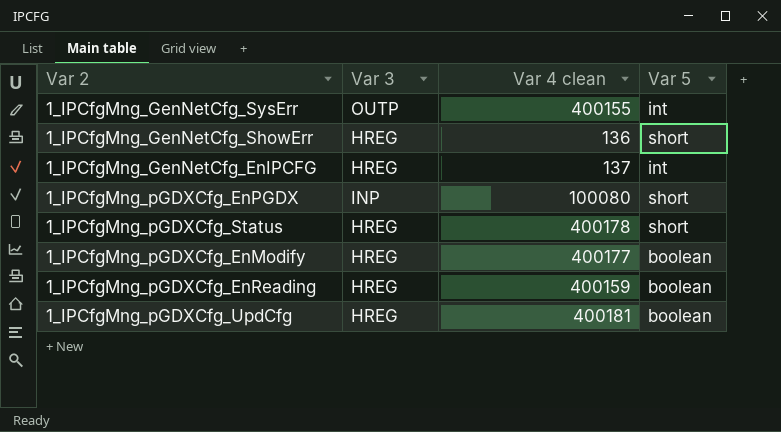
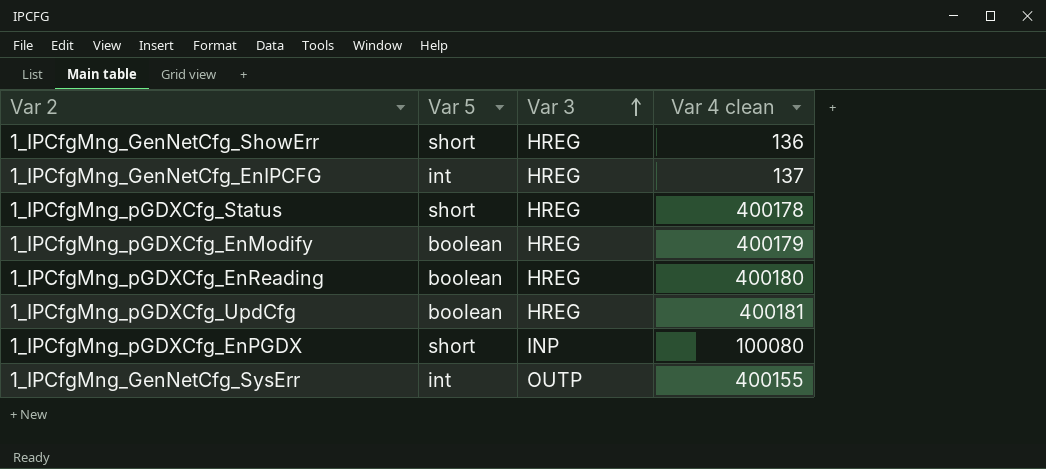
row order: none -> Var 3 ascending
column Var 5 | position: 4 -> 2
1_IPCfgMng_pGDXCfg_EnModify | Var 4 clean: 400177 -> 400179
1_IPCfgMng_pGDXCfg_EnReading | Var 4 clean: 400159 -> 400180

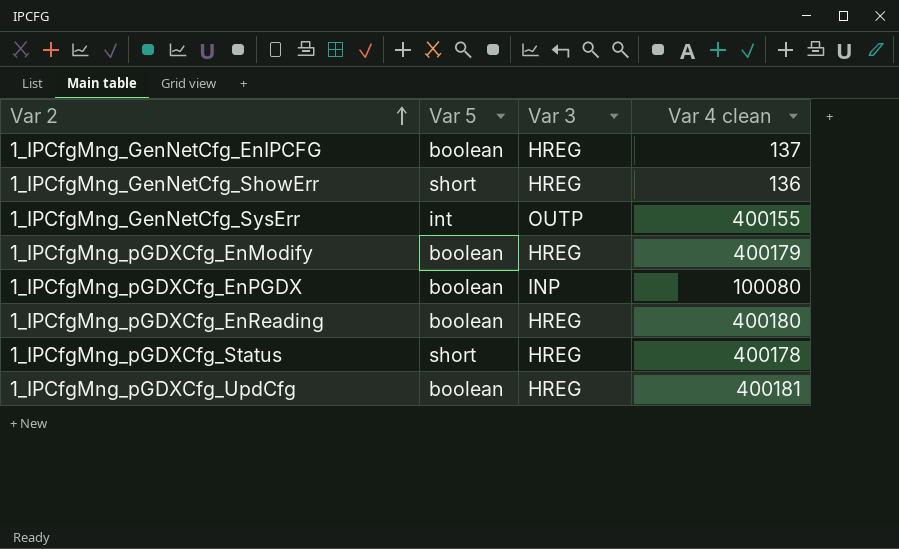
row order: Var 3 ascending -> Var 2 ascending
1_IPCfgMng_GenNetCfg_EnIPCFG | Var 5: int -> boolean
1_IPCfgMng_pGDXCfg_EnPGDX | Var 5: short -> boolean

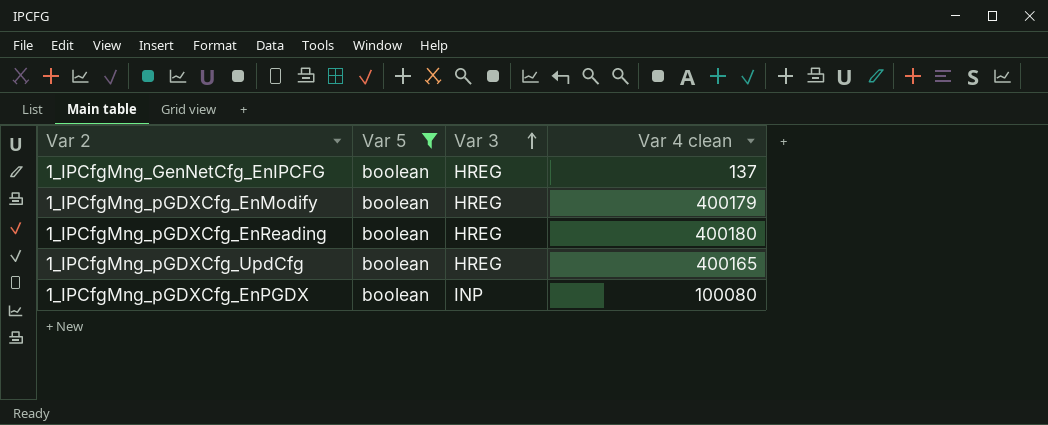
filter: none -> Var 5 = boolean
row order: Var 2 ascending -> Var 3 ascending
1_IPCfgMng_pGDXCfg_UpdCfg | Var 4 clean: 400181 -> 400165

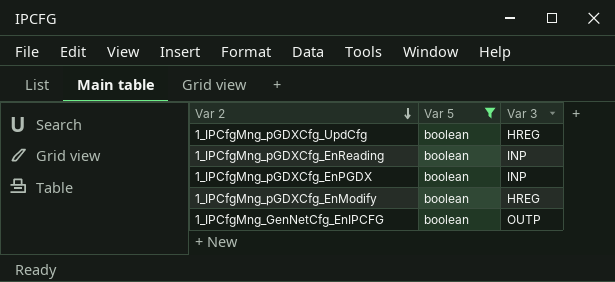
row order: Var 3 ascending -> Var 2 descending
column Var 4 clean | position: 4 -> none
1_IPCfgMng_pGDXCfg_EnReading | Var 3: HREG -> INP
1_IPCfgMng_GenNetCfg_EnIPCFG | Var 3: HREG -> OUTP

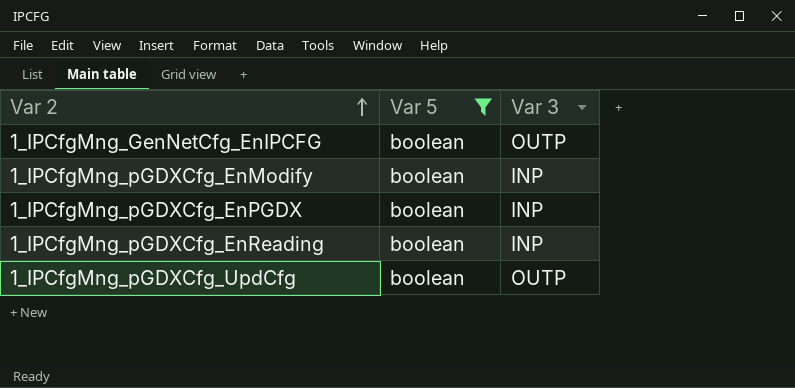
row order: Var 2 descending -> Var 2 ascending
1_IPCfgMng_pGDXCfg_EnModify | Var 3: HREG -> INP
1_IPCfgMng_pGDXCfg_UpdCfg | Var 3: HREG -> OUTP

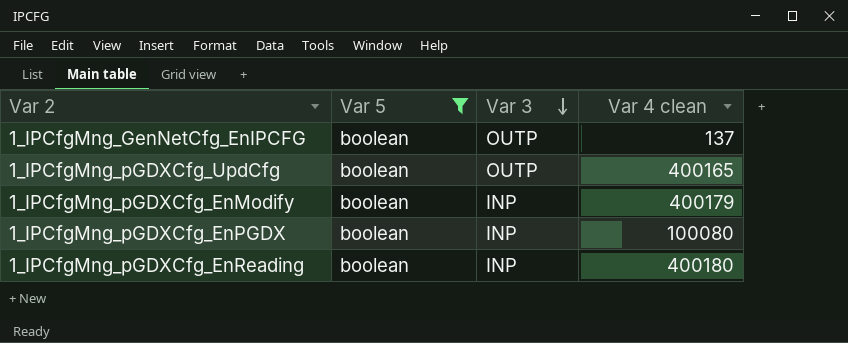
row order: Var 2 ascending -> Var 3 descending
column Var 4 clean | position: none -> 4

